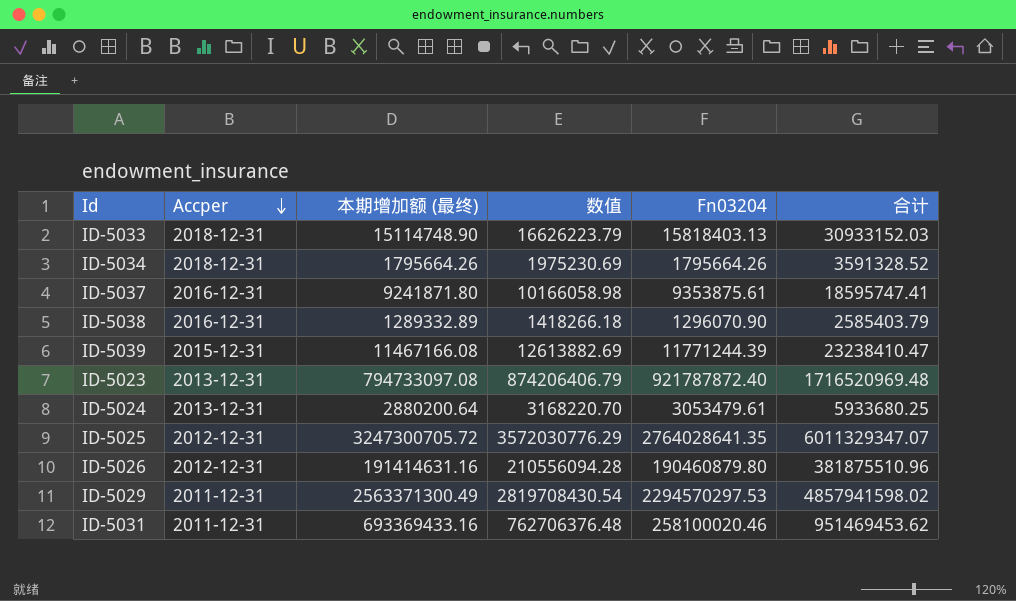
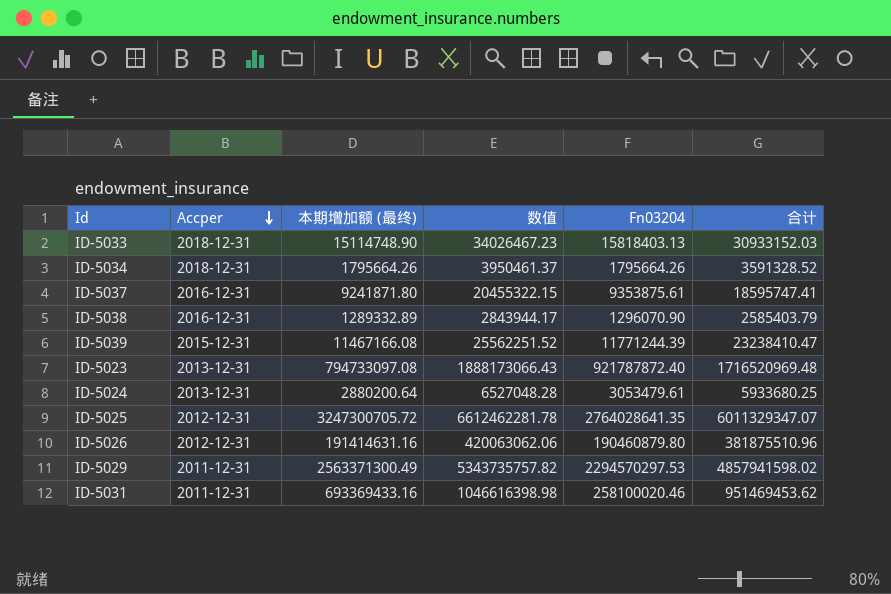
column 数值 | formula: [本期增加额 (最终)] * 1.1 -> [合计] * 1.1

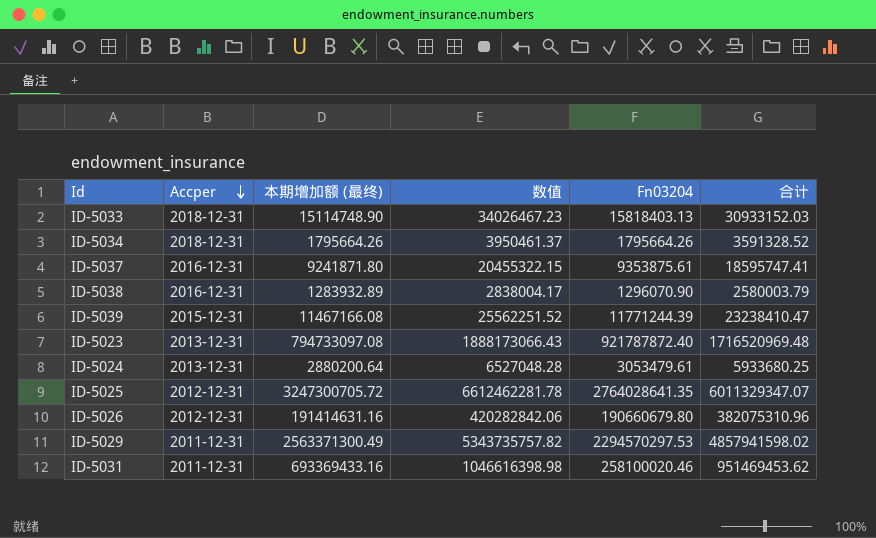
ID-5038 | 本期增加额 (最终): 1289332.89 -> 1283932.89
ID-5038 | 数值: 2843944.17 -> 2838004.17
ID-5038 | 合计: 2585403.79 -> 2580003.79
ID-5026 | 数值: 420063062.06 -> 420282842.06
ID-5026 | Fn03204: 190460879.80 -> 190660679.80
ID-5026 | 合计: 381875510.96 -> 382075310.96

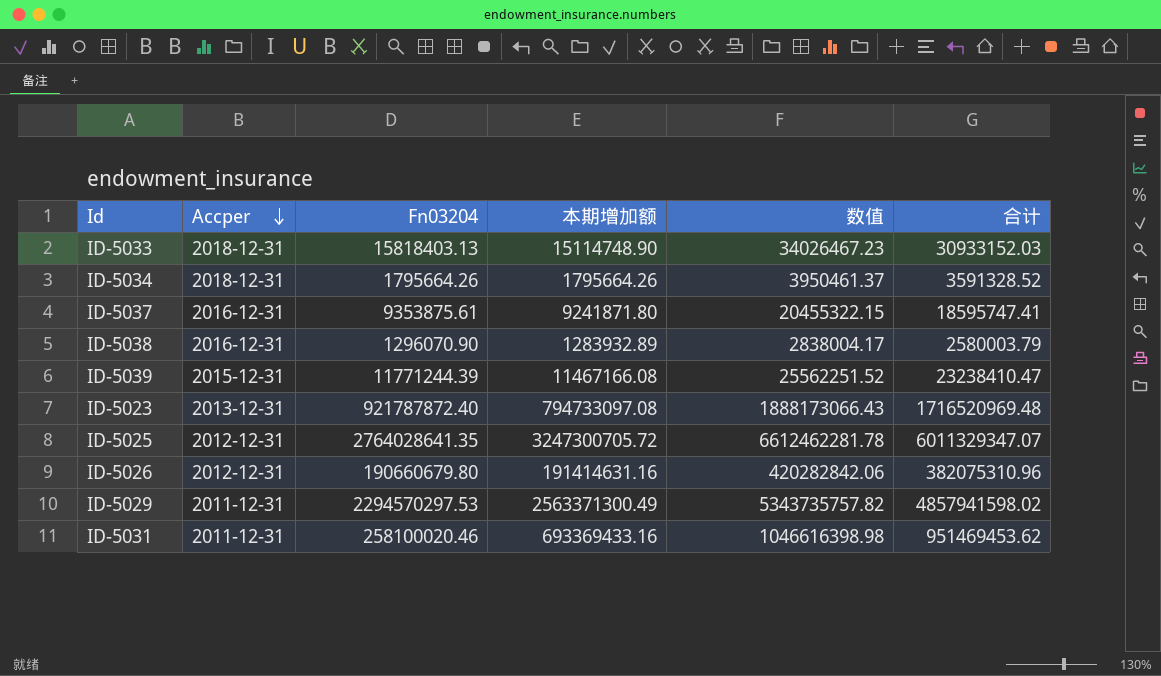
column Fn03204 | position: 5 -> 3
column name: 本期增加额 (最终) -> 本期增加额
row ID-5024: 2013-12-31 | 2880200.64 | 6527048.28 | 3053479.61 | 5933680.25 -> none

